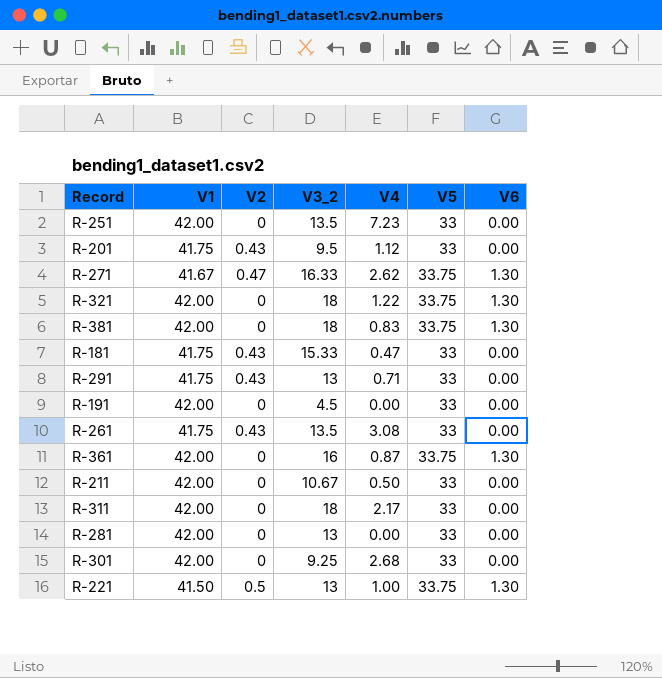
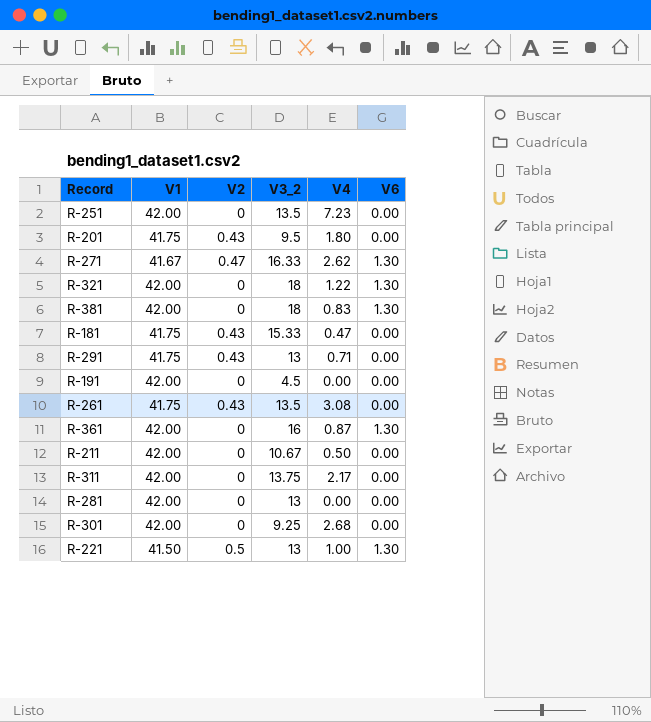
column V5 | position: 6 -> none
R-201 | V4: 1.12 -> 1.80
R-311 | V3_2: 18 -> 13.75

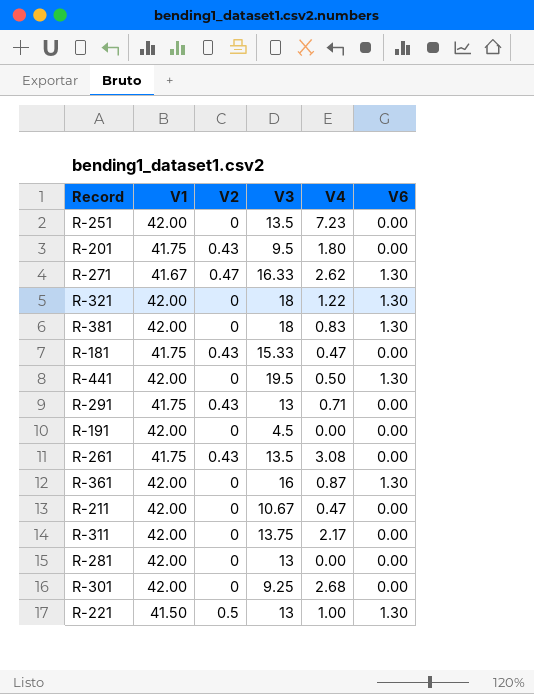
column name: V3_2 -> V3
row R-441: none -> 42.00 | 0 | 19.5 | 0.50 | 1.30
R-211 | V4: 0.50 -> 0.47

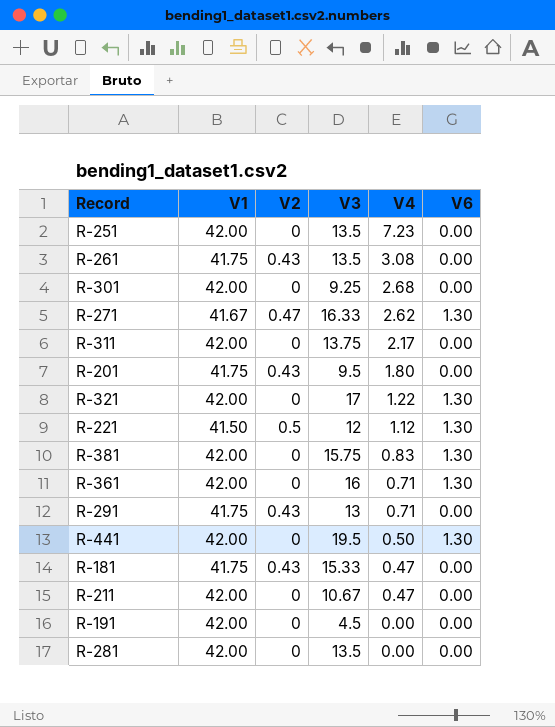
row order: none -> V4 descending
R-321 | V3: 18 -> 17
R-221 | V3: 13 -> 12
R-221 | V4: 1.00 -> 1.12
R-381 | V3: 18 -> 15.75
R-361 | V4: 0.87 -> 0.71
R-281 | V3: 13 -> 13.5

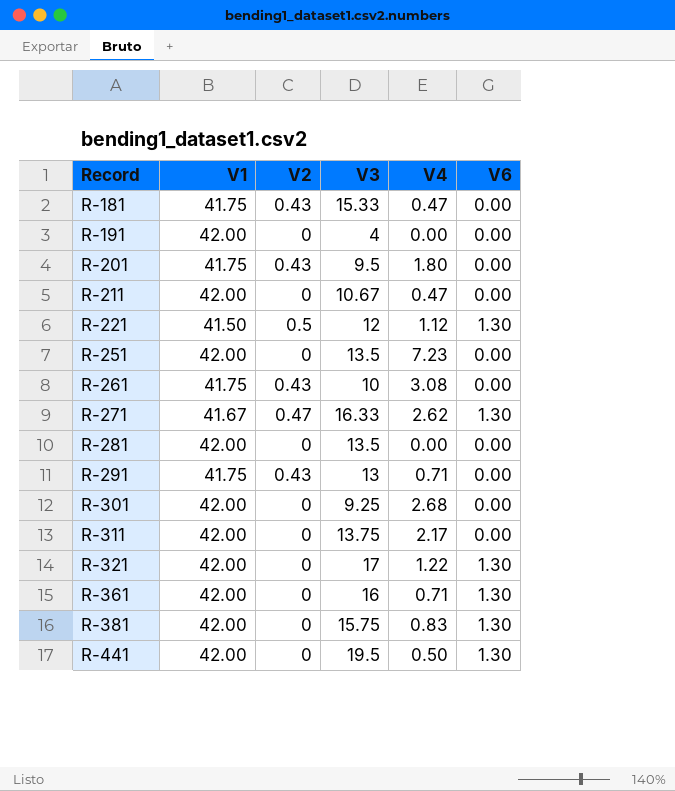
row order: V4 descending -> Record ascending
R-191 | V3: 4.5 -> 4
R-261 | V3: 13.5 -> 10

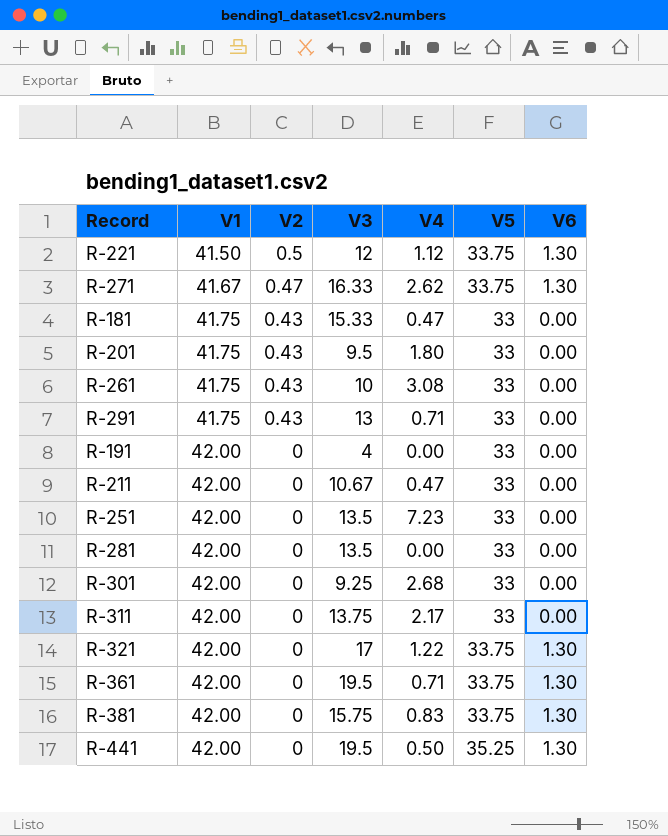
row order: Record ascending -> V1 ascending
column V5 | position: none -> 6
R-361 | V3: 16 -> 19.5

